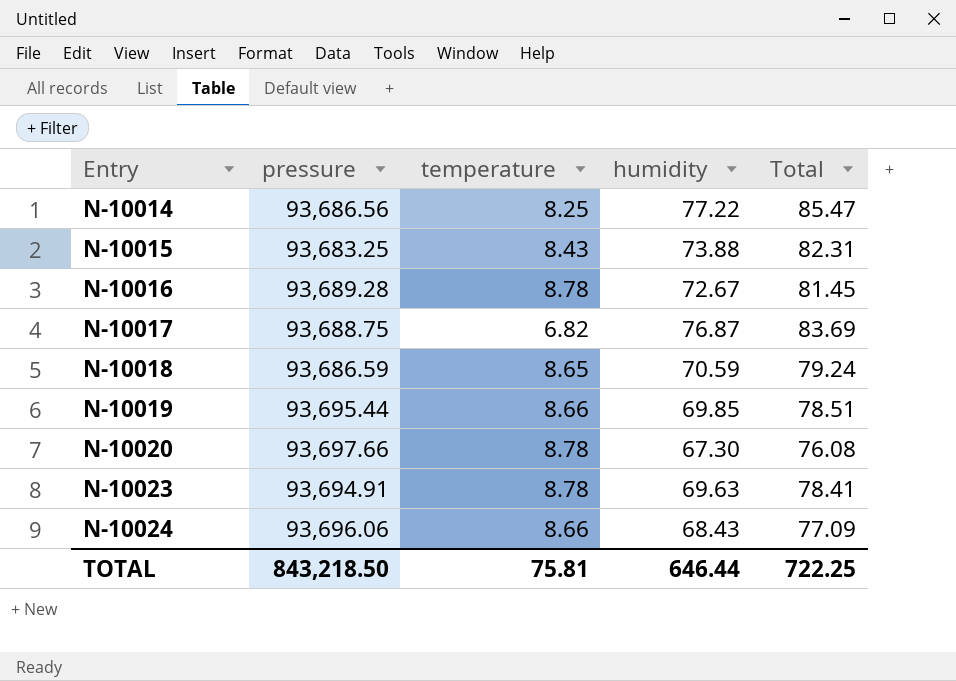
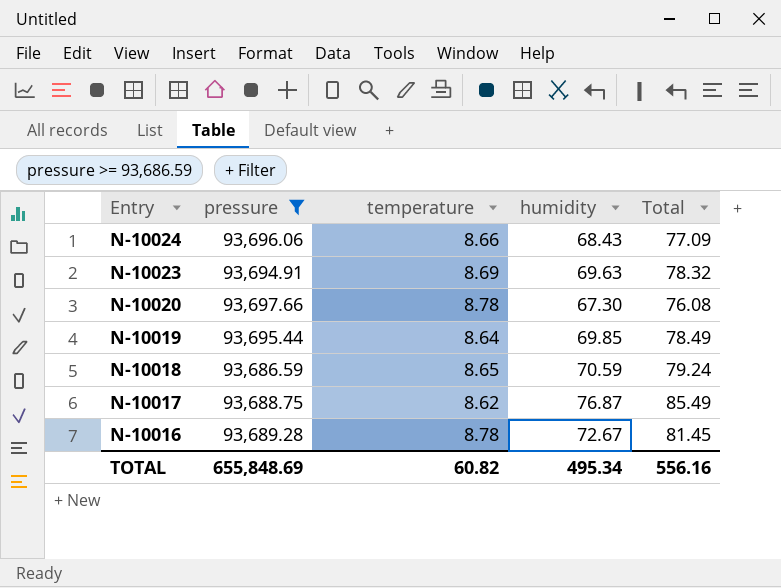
filter: none -> pressure >= 93,686.59
row order: Entry ascending -> Entry descending
N-10023 | temperature: 8.78 -> 8.69
N-10023 | Total: 78.41 -> 78.32
N-10019 | temperature: 8.66 -> 8.64
N-10019 | Total: 78.51 -> 78.49
N-10017 | temperature: 6.82 -> 8.62
N-10017 | Total: 83.69 -> 85.49
TOTAL | pressure: 843,218.50 -> 655,848.69
TOTAL | temperature: 75.81 -> 60.82
TOTAL | humidity: 646.44 -> 495.34
TOTAL | Total: 722.25 -> 556.16

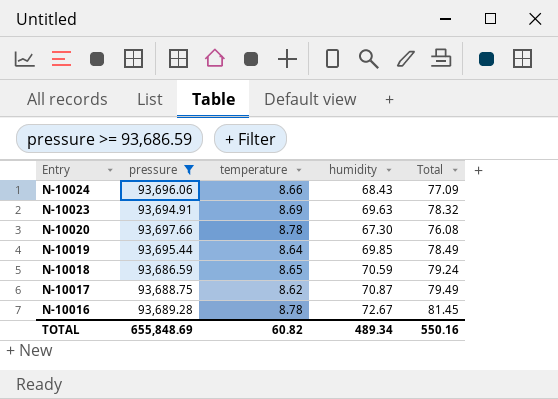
N-10017 | humidity: 76.87 -> 70.87
N-10017 | Total: 85.49 -> 79.49
TOTAL | humidity: 495.34 -> 489.34
TOTAL | Total: 556.16 -> 550.16

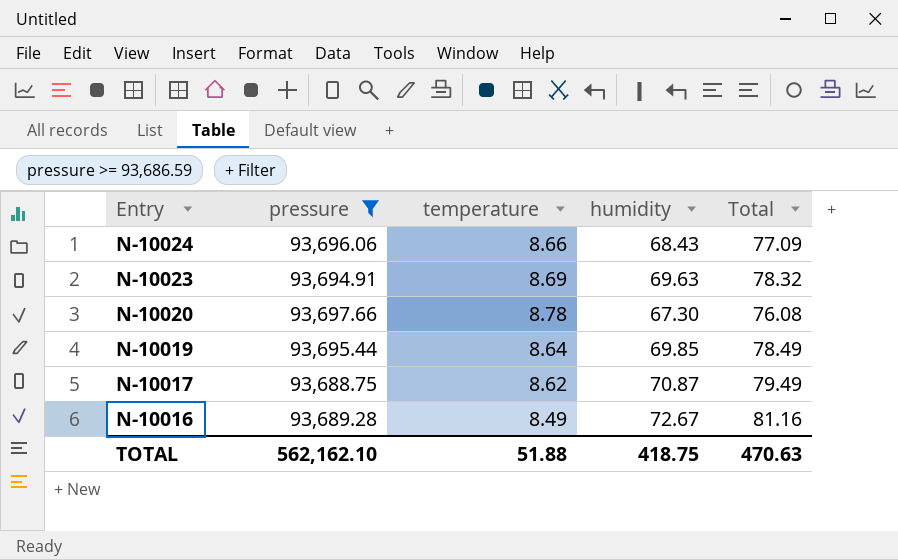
row N-10018: 93,686.59 | 8.65 | 70.59 | 79.24 -> none
N-10016 | temperature: 8.78 -> 8.49
N-10016 | Total: 81.45 -> 81.16
TOTAL | pressure: 655,848.69 -> 562,162.10
TOTAL | temperature: 60.82 -> 51.88
TOTAL | humidity: 489.34 -> 418.75
TOTAL | Total: 550.16 -> 470.63

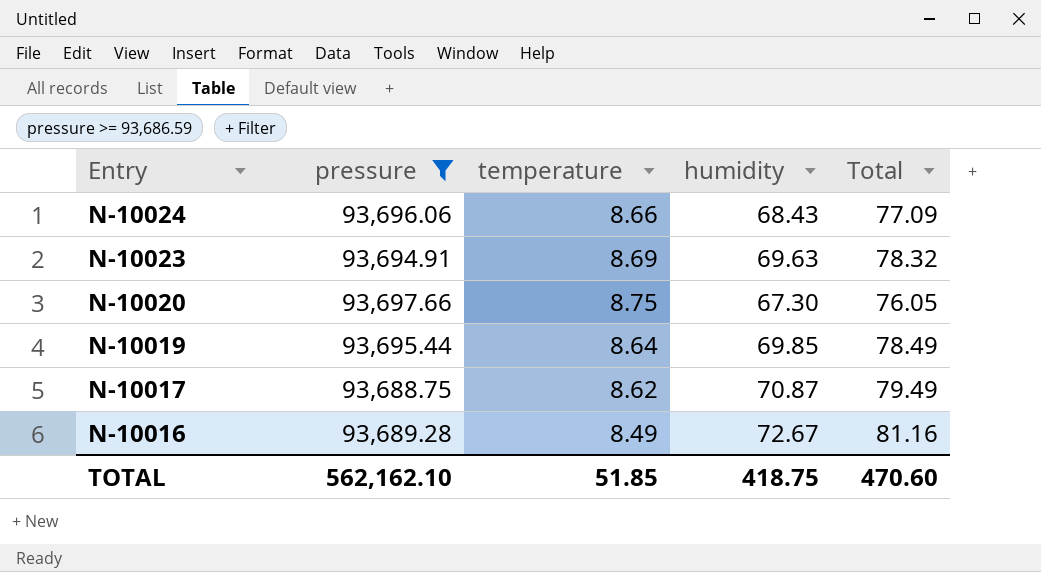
N-10020 | temperature: 8.78 -> 8.75
N-10020 | Total: 76.08 -> 76.05
TOTAL | temperature: 51.88 -> 51.85
TOTAL | Total: 470.63 -> 470.60

